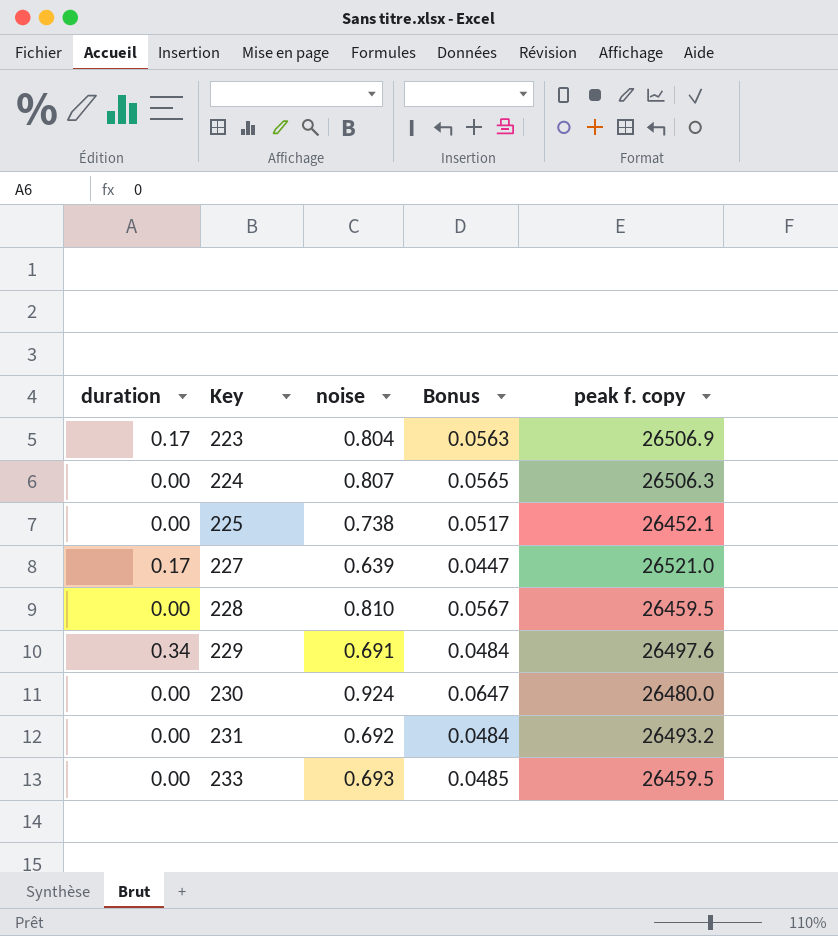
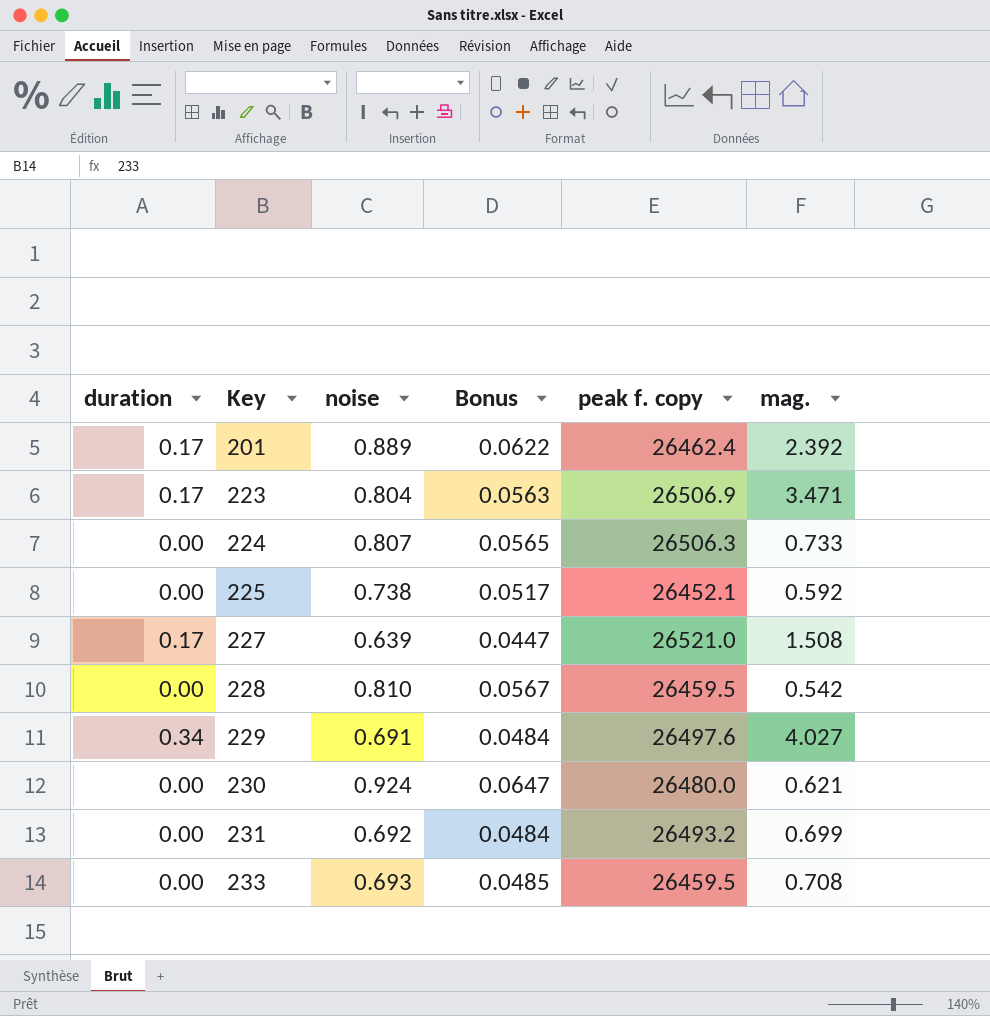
column mag. | position: none -> 6
row 201: none -> 0.17 | 0.889 | 0.0622 | 26462.4 | 2.392

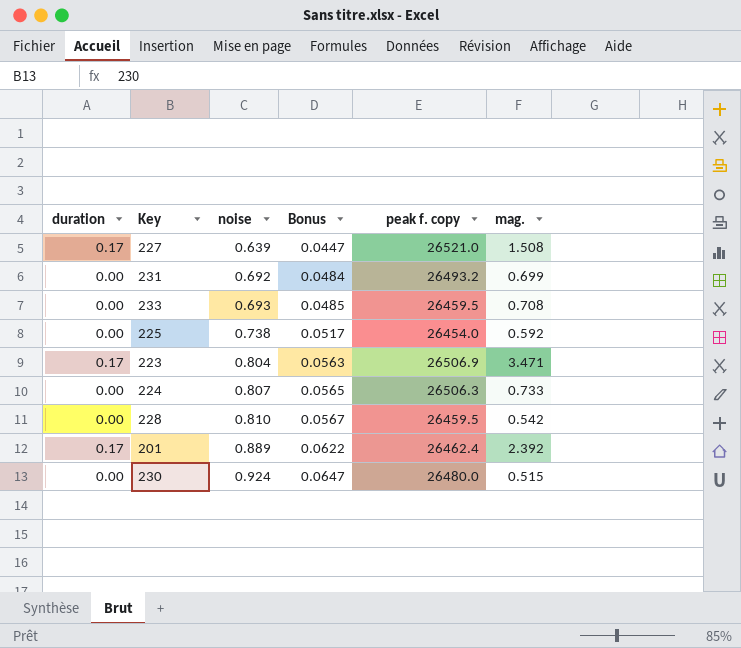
row order: Key ascending -> noise ascending
row 229: 0.34 | 0.691 | 0.0484 | 26497.6 | 4.027 -> none
225 | peak f. copy: 26452.1 -> 26454.0
230 | mag.: 0.621 -> 0.515

